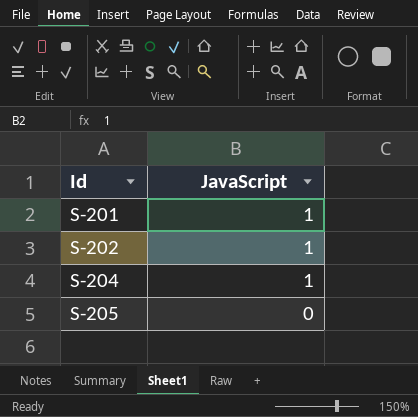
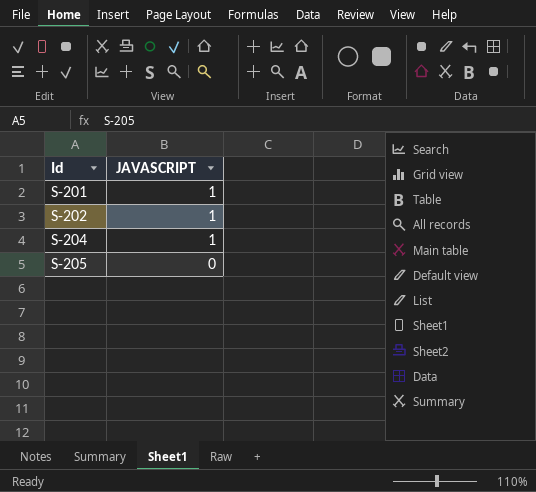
column name: JavaScript -> JAVASCRIPT

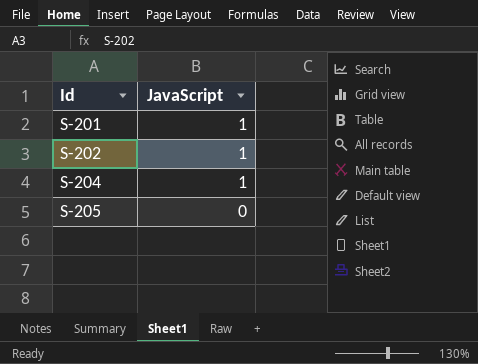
column name: JAVASCRIPT -> JavaScript

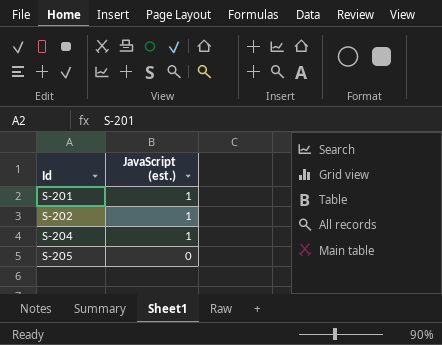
column name: JavaScript -> JavaScript (est.)

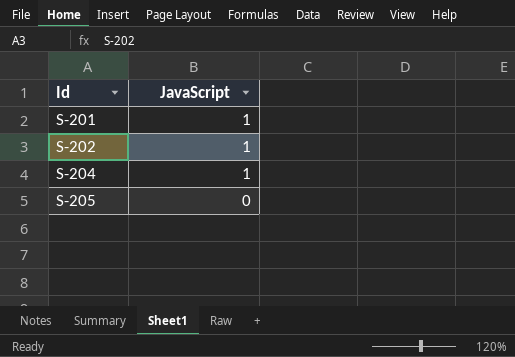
column name: JavaScript (est.) -> JavaScript

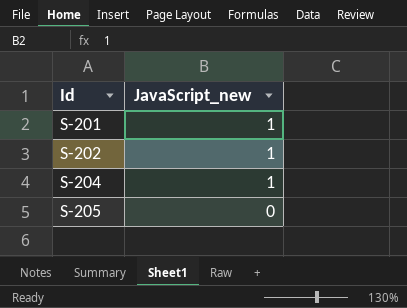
column name: JavaScript -> JavaScript_new

